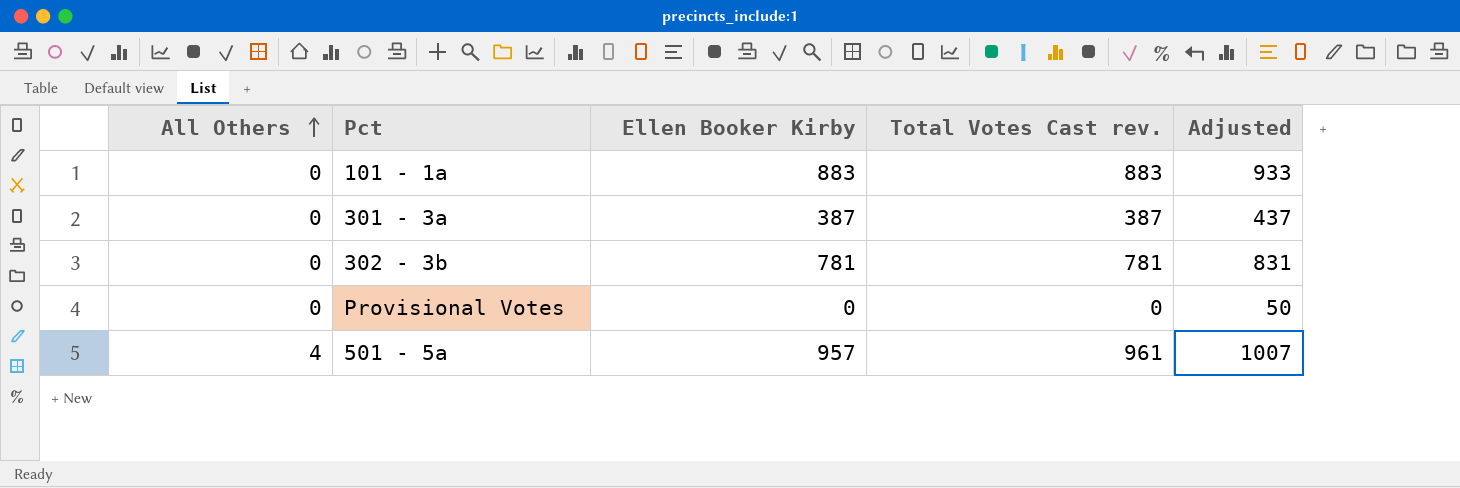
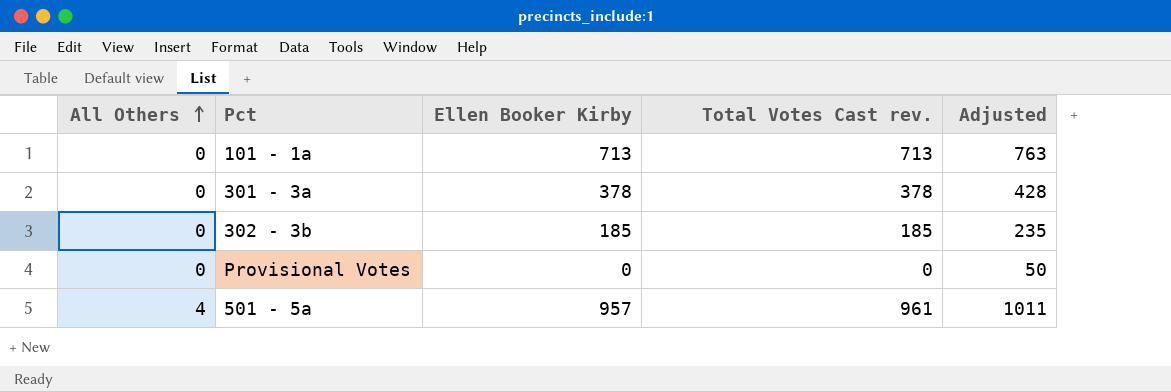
column Adjusted | formula: [Ellen Booker Kirby] + 50 -> [Total Votes Cast rev.] + 50
101 - 1a | Ellen Booker Kirby: 883 -> 713
101 - 1a | Total Votes Cast rev.: 883 -> 713
301 - 3a | Ellen Booker Kirby: 387 -> 378
301 - 3a | Total Votes Cast rev.: 387 -> 378
302 - 3b | Ellen Booker Kirby: 781 -> 185
302 - 3b | Total Votes Cast rev.: 781 -> 185

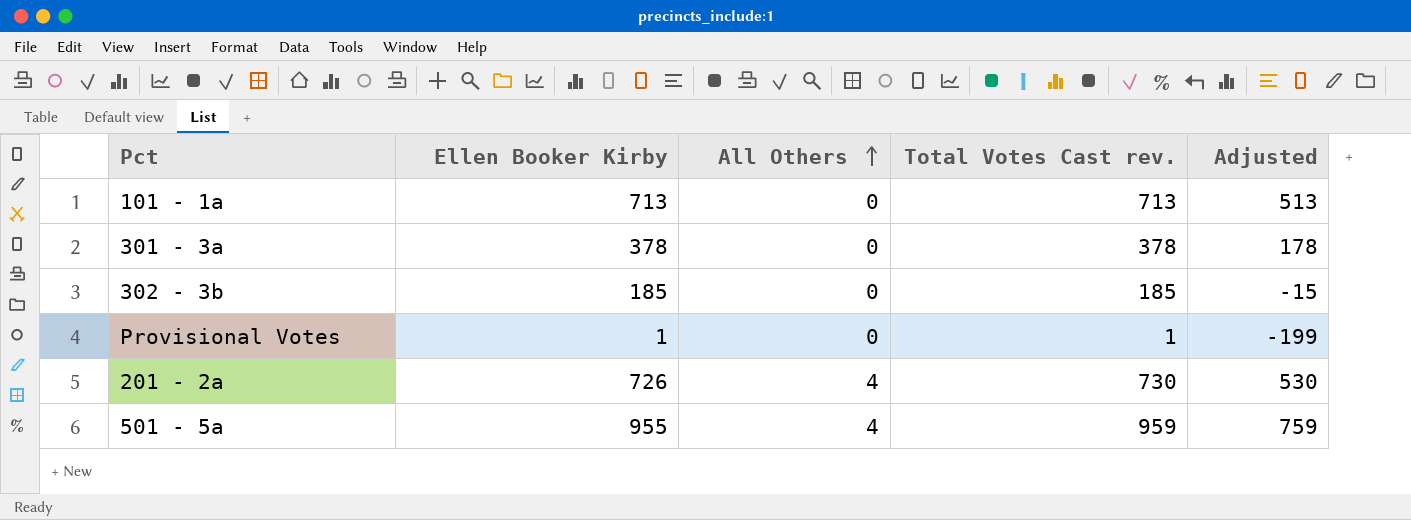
column All Others | position: 1 -> 3
column Adjusted | formula: [Total Votes Cast rev.] + 50 -> [Total Votes Cast rev.] - 200
Provisional Votes | Ellen Booker Kirby: 0 -> 1
Provisional Votes | Total Votes Cast rev.: 0 -> 1
row 201 - 2a: none -> 726 | 4 | 730 | 530
501 - 5a | Ellen Booker Kirby: 957 -> 955
501 - 5a | Total Votes Cast rev.: 961 -> 959

